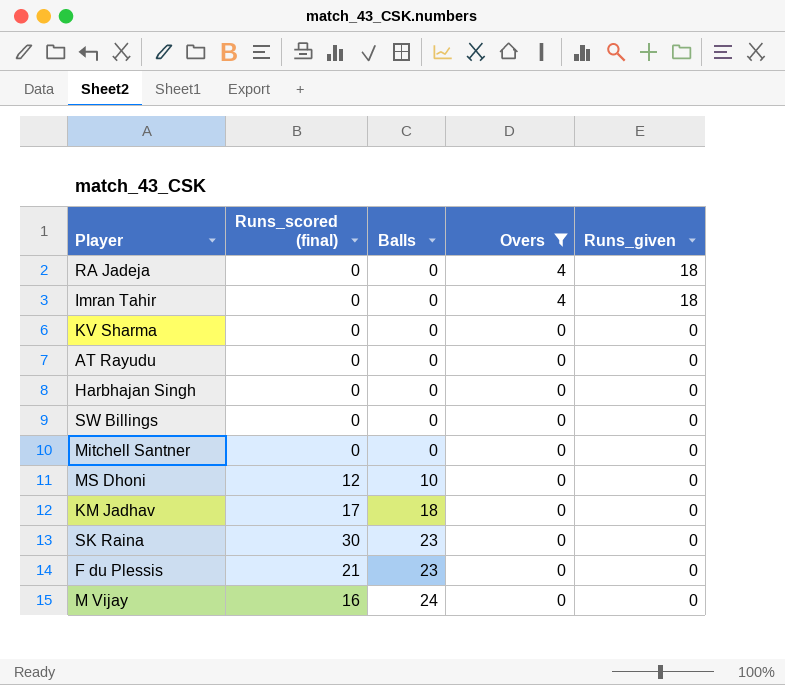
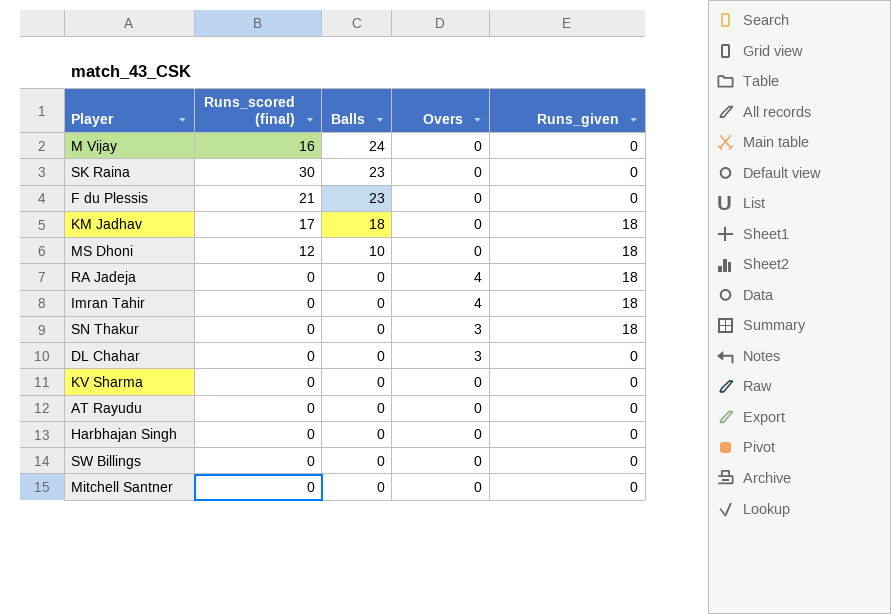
filter: Overs != 3 -> none
row order: Balls ascending -> Balls descending
KM Jadhav | Runs_given: 0 -> 18
MS Dhoni | Runs_given: 0 -> 18

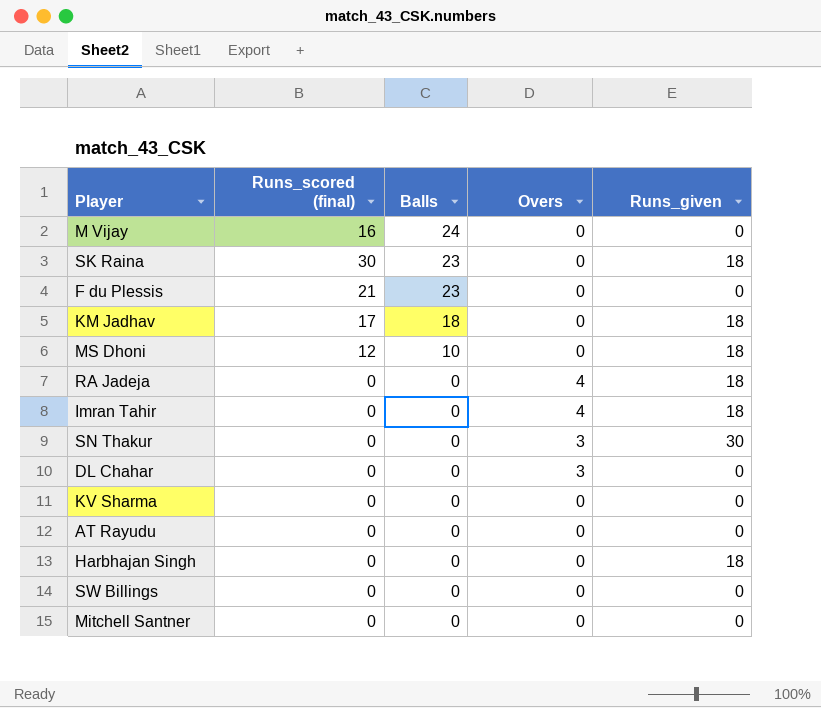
SK Raina | Runs_given: 0 -> 18
SN Thakur | Runs_given: 18 -> 30
Harbhajan Singh | Runs_given: 0 -> 18

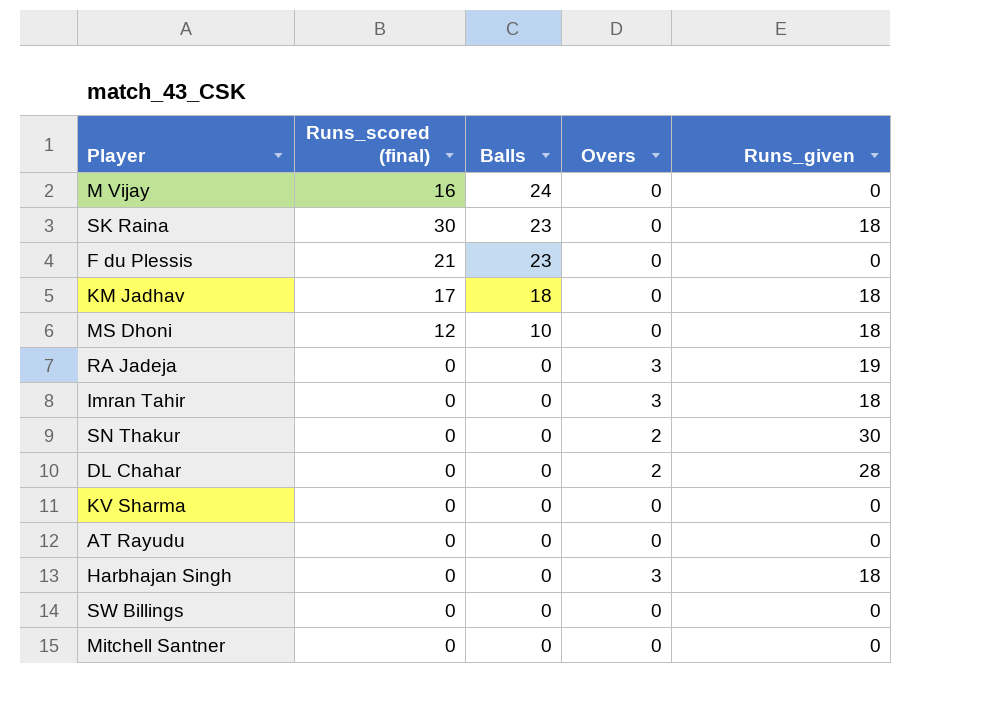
RA Jadeja | Overs: 4 -> 3
RA Jadeja | Runs_given: 18 -> 19
Imran Tahir | Overs: 4 -> 3
SN Thakur | Overs: 3 -> 2
DL Chahar | Overs: 3 -> 2
DL Chahar | Runs_given: 0 -> 28
Harbhajan Singh | Overs: 0 -> 3

